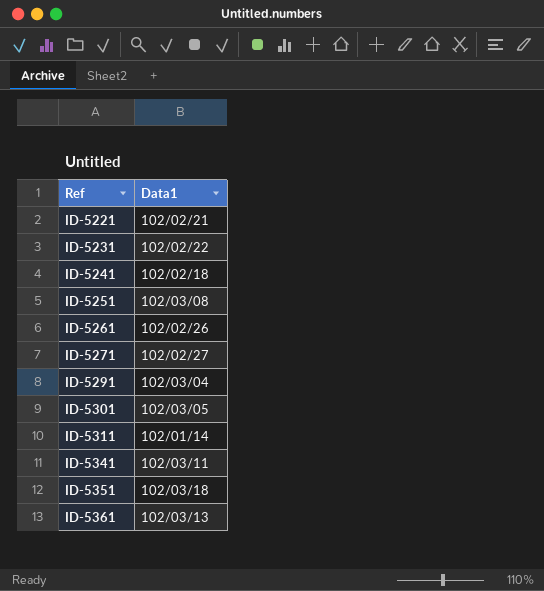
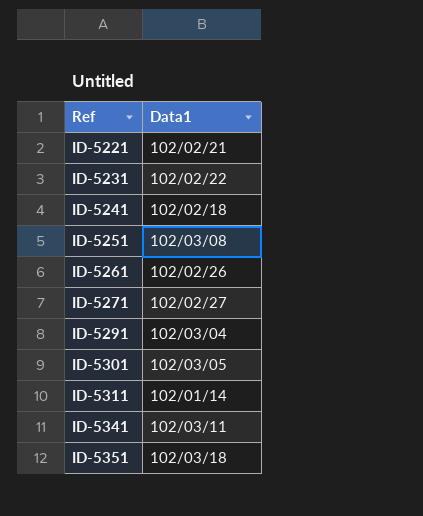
row ID-5361: 102/03/13 -> none

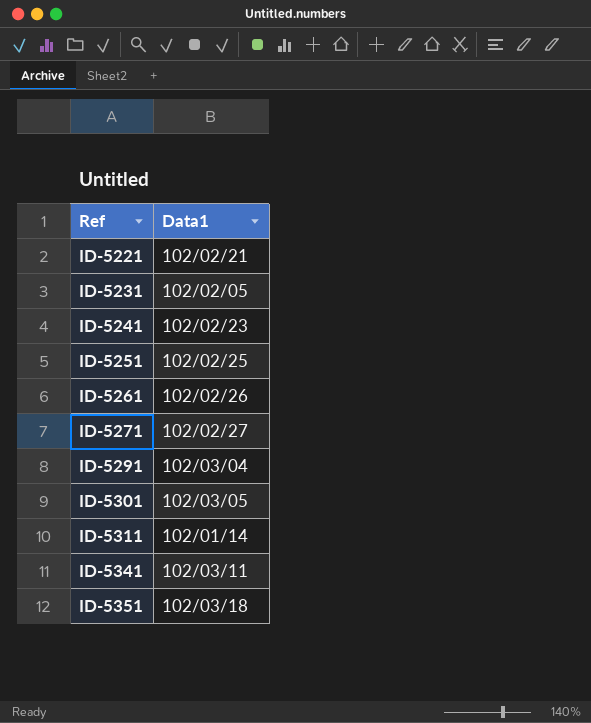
ID-5231 | Data1: 102/02/22 -> 102/02/05
ID-5241 | Data1: 102/02/18 -> 102/02/23
ID-5251 | Data1: 102/03/08 -> 102/02/25

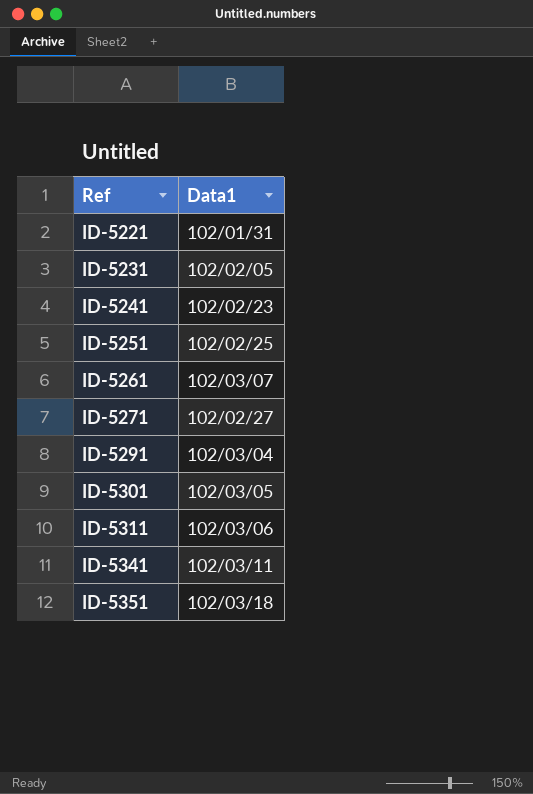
ID-5221 | Data1: 102/02/21 -> 102/01/31
ID-5261 | Data1: 102/02/26 -> 102/03/07
ID-5311 | Data1: 102/01/14 -> 102/03/06

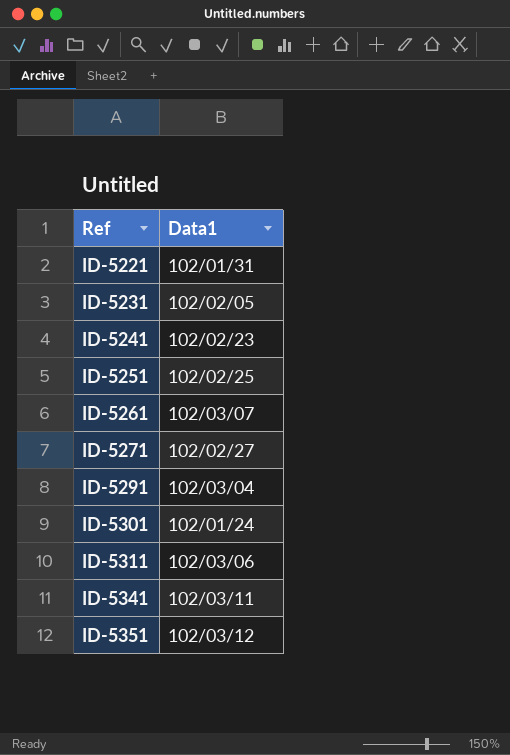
ID-5301 | Data1: 102/03/05 -> 102/01/24
ID-5351 | Data1: 102/03/18 -> 102/03/12

